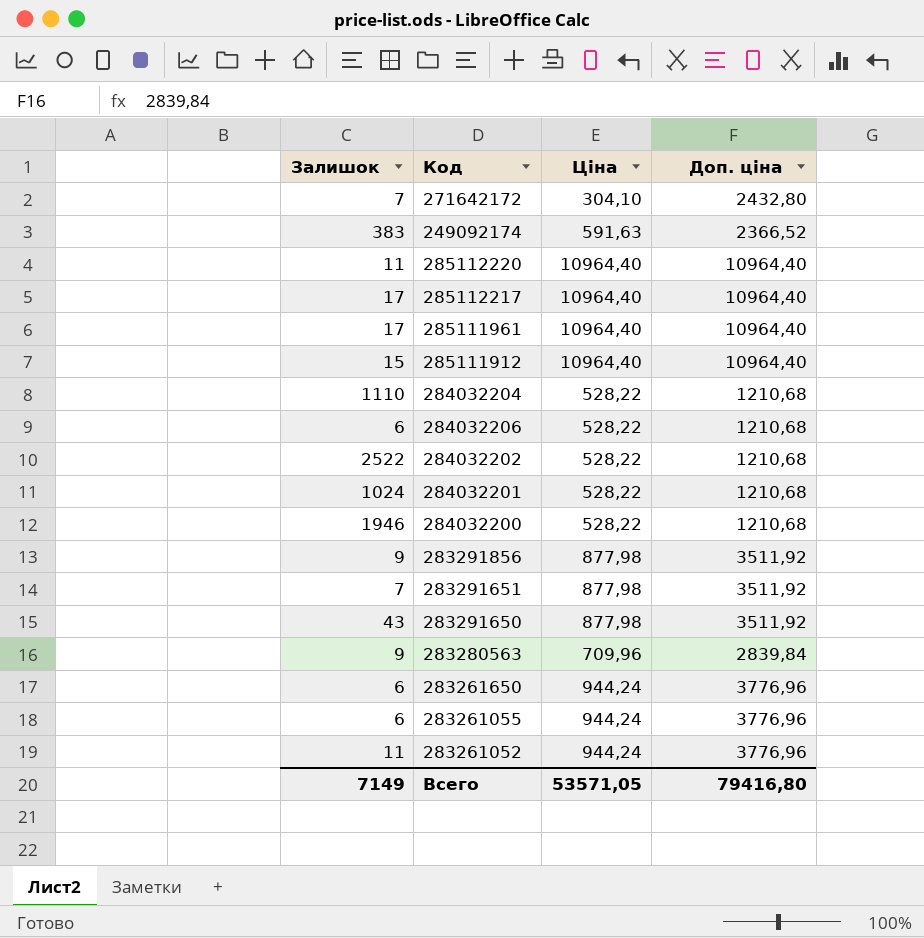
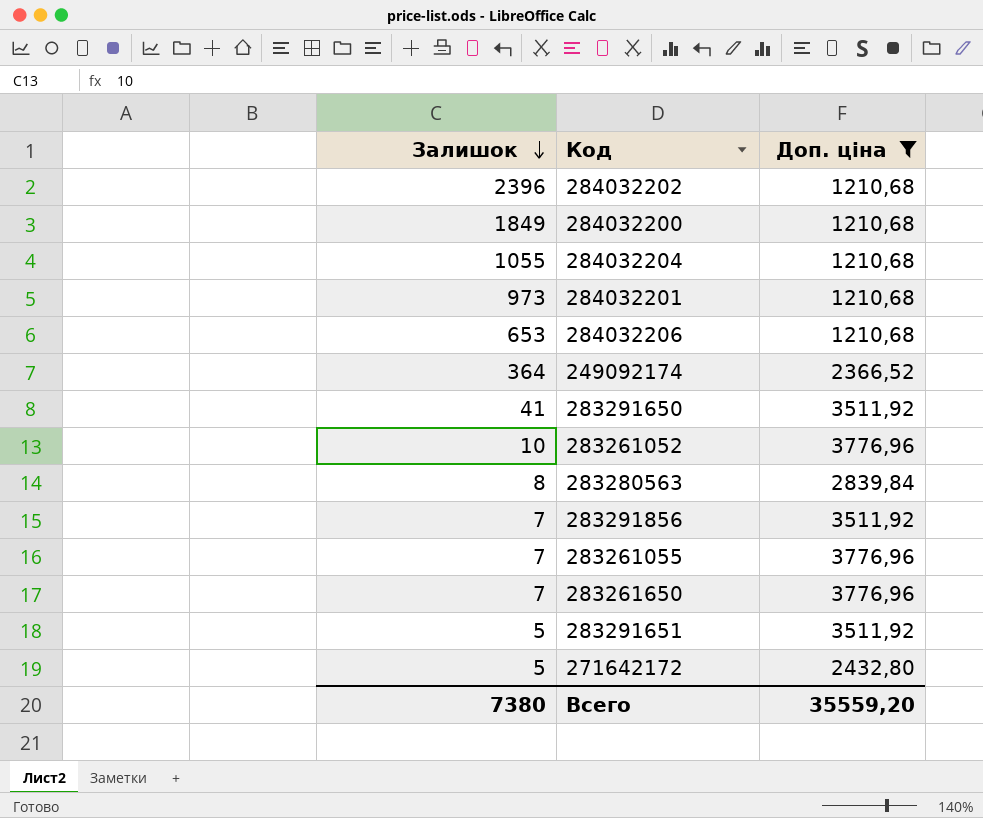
filter: none -> Доп. ціна != 10964,40
row order: none -> Залишок descending
column Ціна | position: 3 -> none
284032202 | Залишок: 2522 -> 2396
284032200 | Залишок: 1946 -> 1849
284032204 | Залишок: 1110 -> 1055
284032201 | Залишок: 1024 -> 973
284032206 | Залишок: 6 -> 653
249092174 | Залишок: 383 -> 364
283291650 | Залишок: 43 -> 41
283261052 | Залишок: 11 -> 10
283280563 | Залишок: 9 -> 8
283291856 | Залишок: 9 -> 7
283261055 | Залишок: 6 -> 7
283261650 | Залишок: 6 -> 7
283291651 | Залишок: 7 -> 5
271642172 | Залишок: 7 -> 5
Всего | Залишок: 7149 -> 7380
Всего | Доп. ціна: 79416,80 -> 35559,20

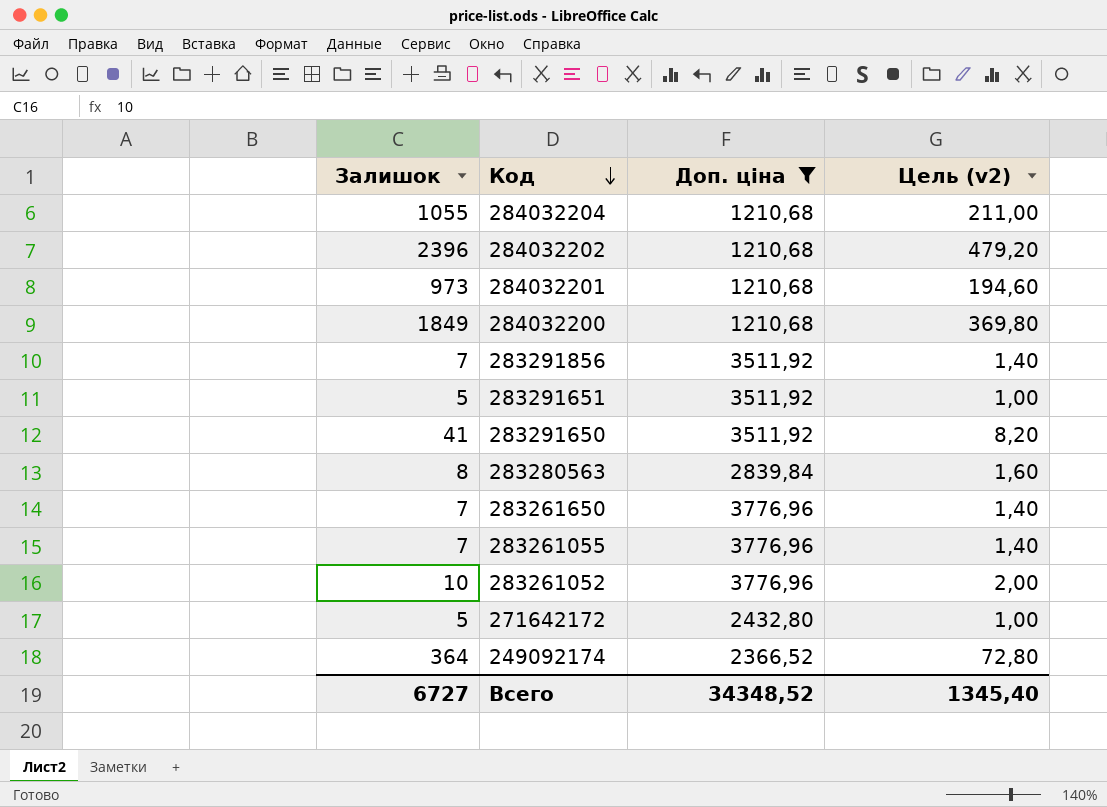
row order: Залишок descending -> Код descending
column Цель (v2) | formula: none -> [Залишок] * 0,2
row 284032206: 653 | 1210,68 -> none
Всего | Залишок: 7380 -> 6727
Всего | Доп. ціна: 35559,20 -> 34348,52

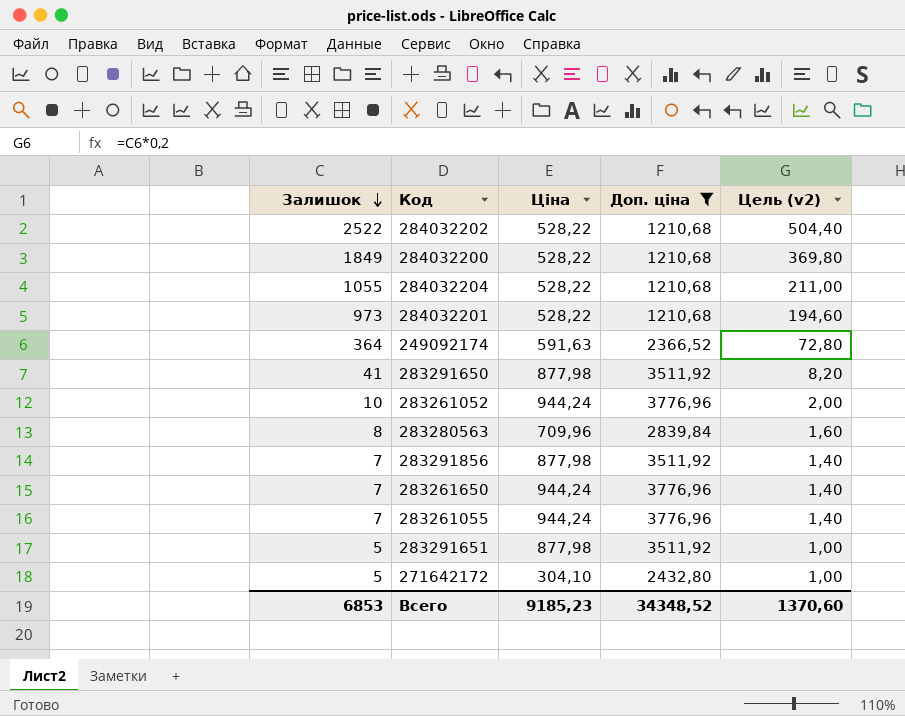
row order: Код descending -> Залишок descending
column Ціна | position: none -> 3
284032202 | Залишок: 2396 -> 2522
284032202 | Цель (v2): 479,20 -> 504,40
Всего | Залишок: 6727 -> 6853
Всего | Цель (v2): 1345,40 -> 1370,60

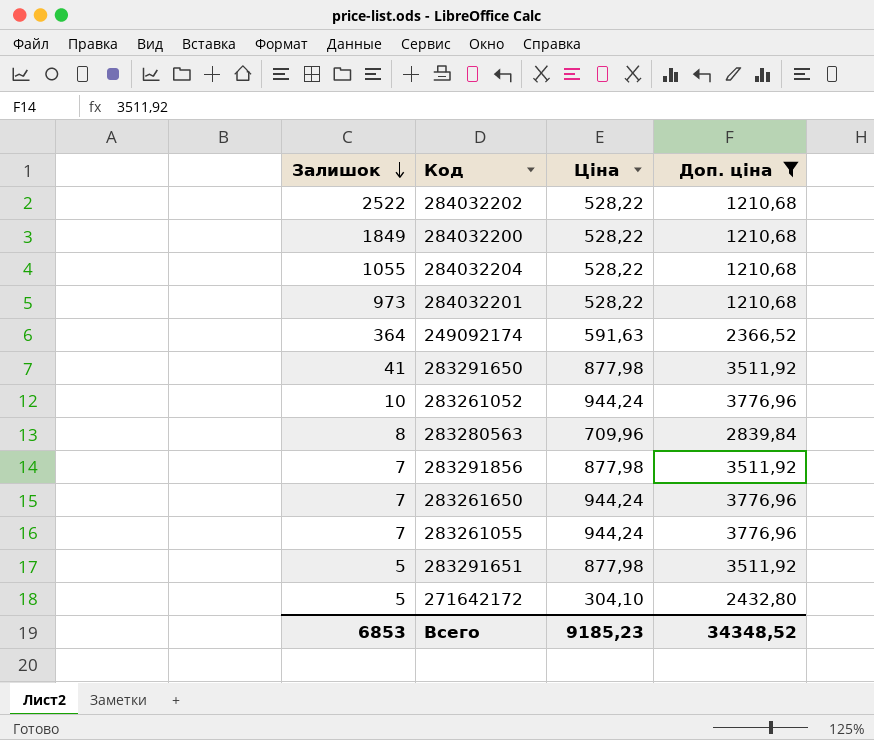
column Цель (v2) | formula: [Залишок] * 0,2 -> none

